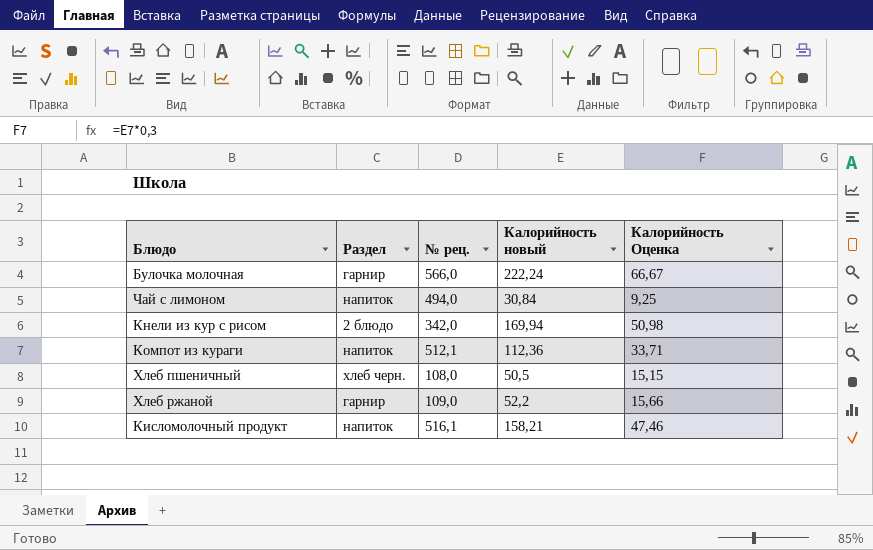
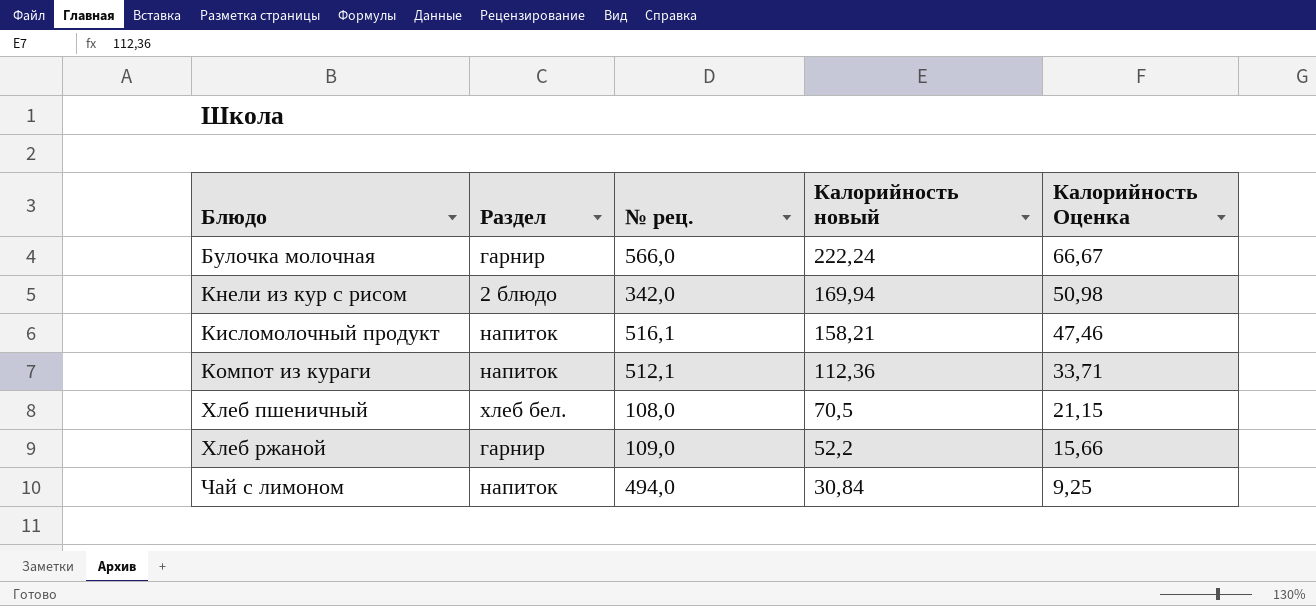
row order: none -> Калорийность новый descending
Хлеб пшеничный | Раздел: хлеб черн. -> хлеб бел.
Хлеб пшеничный | Калорийность новый: 50,5 -> 70,5
Хлеб пшеничный | Калорийность Оценка: 15,15 -> 21,15

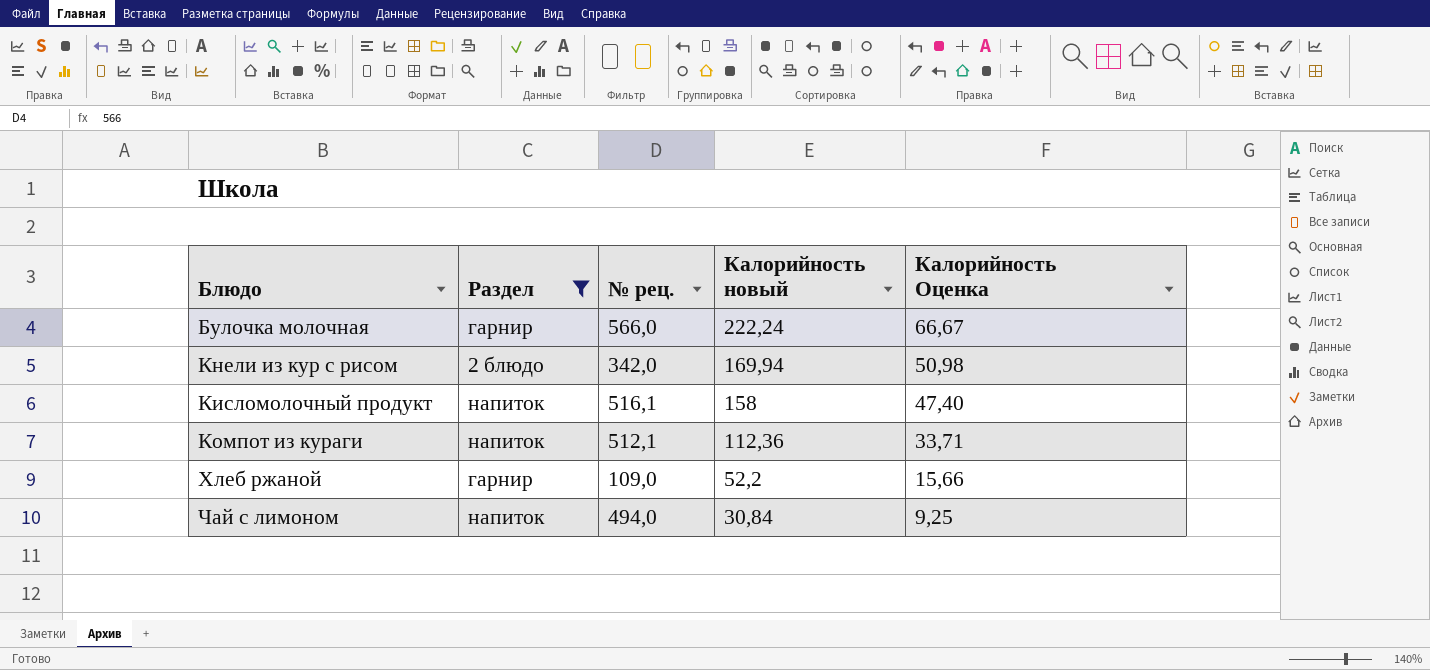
filter: none -> Раздел != хлеб бел.
Кисломолочный продукт | Калорийность новый: 158,21 -> 158
Кисломолочный продукт | Калорийность Оценка: 47,46 -> 47,40

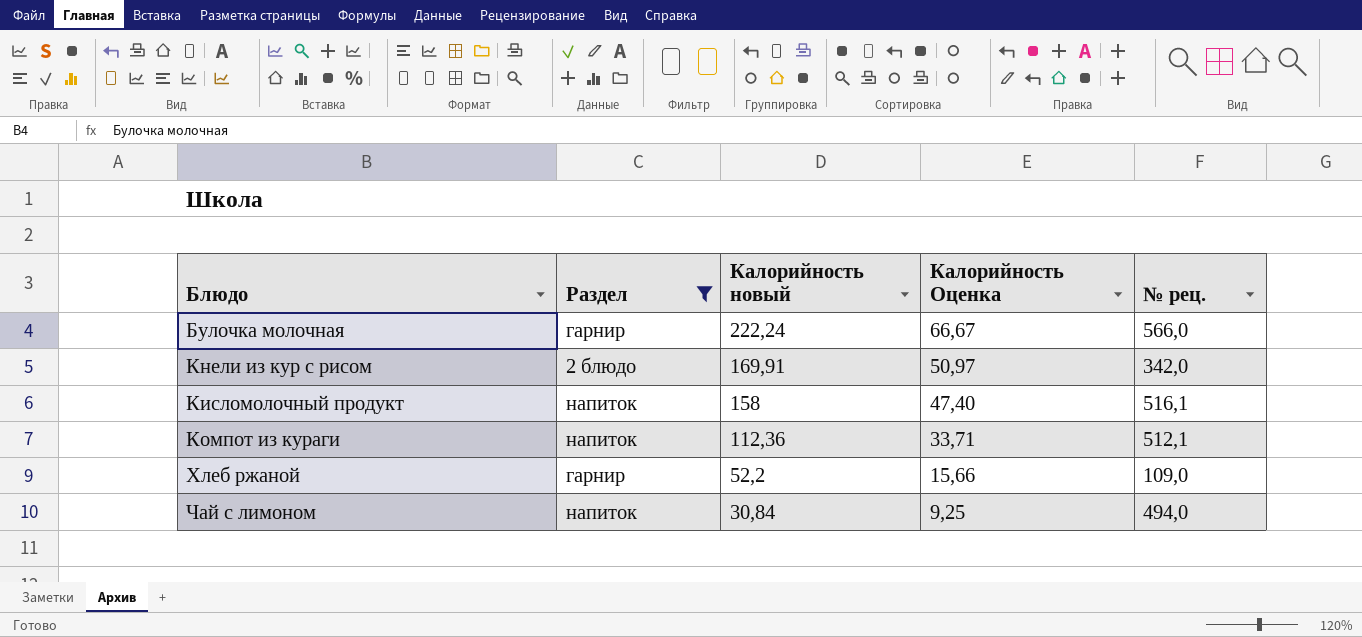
column № рец. | position: 3 -> 5
Кнели из кур с рисом | Калорийность новый: 169,94 -> 169,91
Кнели из кур с рисом | Калорийность Оценка: 50,98 -> 50,97

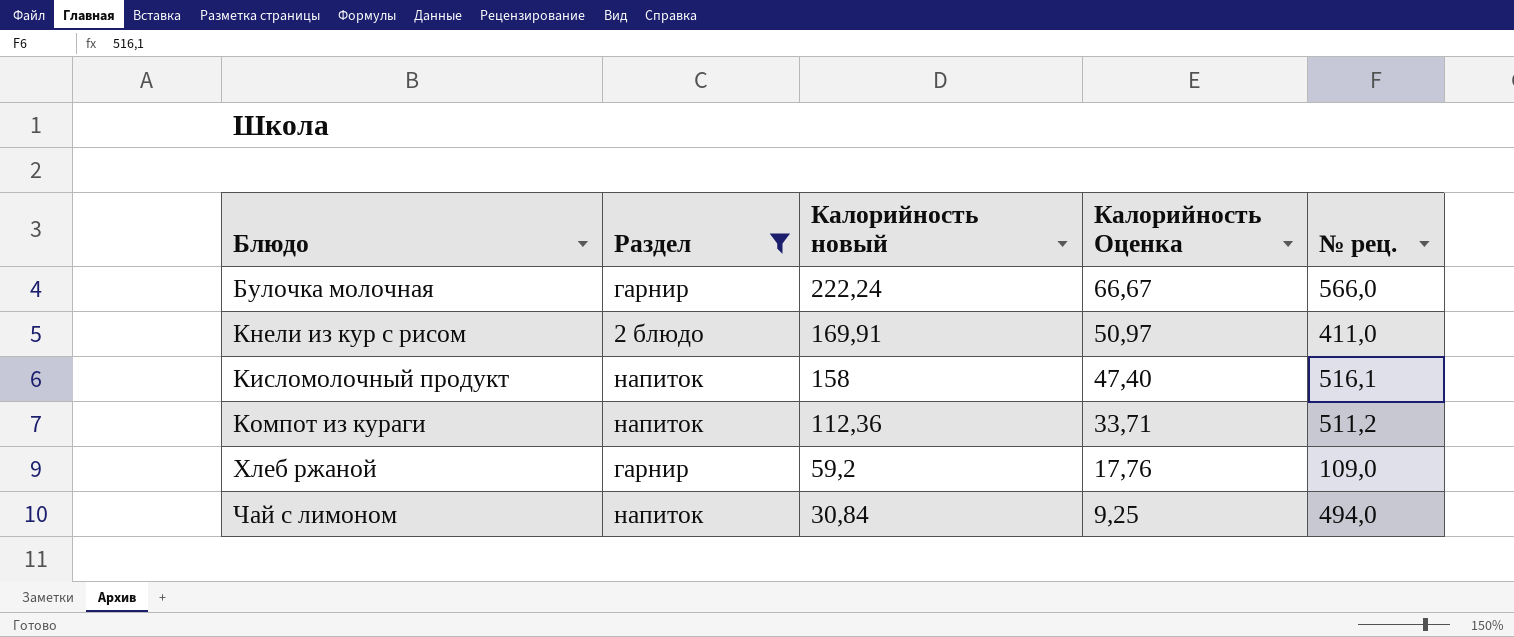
Кнели из кур с рисом | № рец.: 342,0 -> 411,0
Компот из кураги | № рец.: 512,1 -> 511,2
Хлеб ржаной | Калорийность новый: 52,2 -> 59,2
Хлеб ржаной | Калорийность Оценка: 15,66 -> 17,76

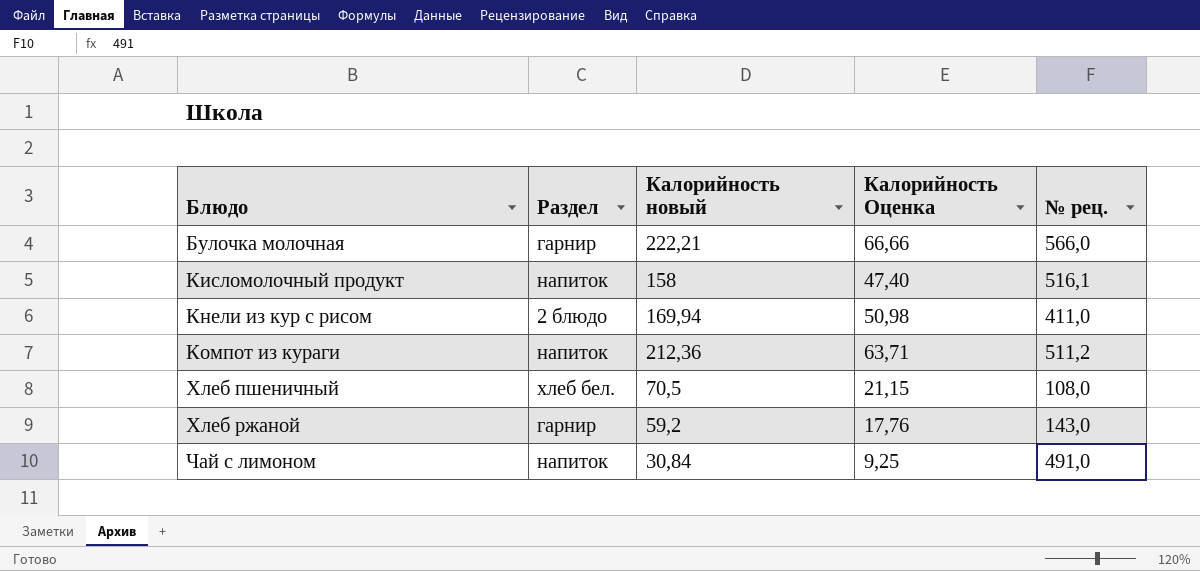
filter: Раздел != хлеб бел. -> none
row order: Калорийность новый descending -> Блюдо ascending
Булочка молочная | Калорийность новый: 222,24 -> 222,21
Булочка молочная | Калорийность Оценка: 66,67 -> 66,66
Кнели из кур с рисом | Калорийность новый: 169,91 -> 169,94
Кнели из кур с рисом | Калорийность Оценка: 50,97 -> 50,98
Компот из кураги | Калорийность новый: 112,36 -> 212,36
Компот из кураги | Калорийность Оценка: 33,71 -> 63,71
Хлеб ржаной | № рец.: 109,0 -> 143,0
Чай с лимоном | № рец.: 494,0 -> 491,0

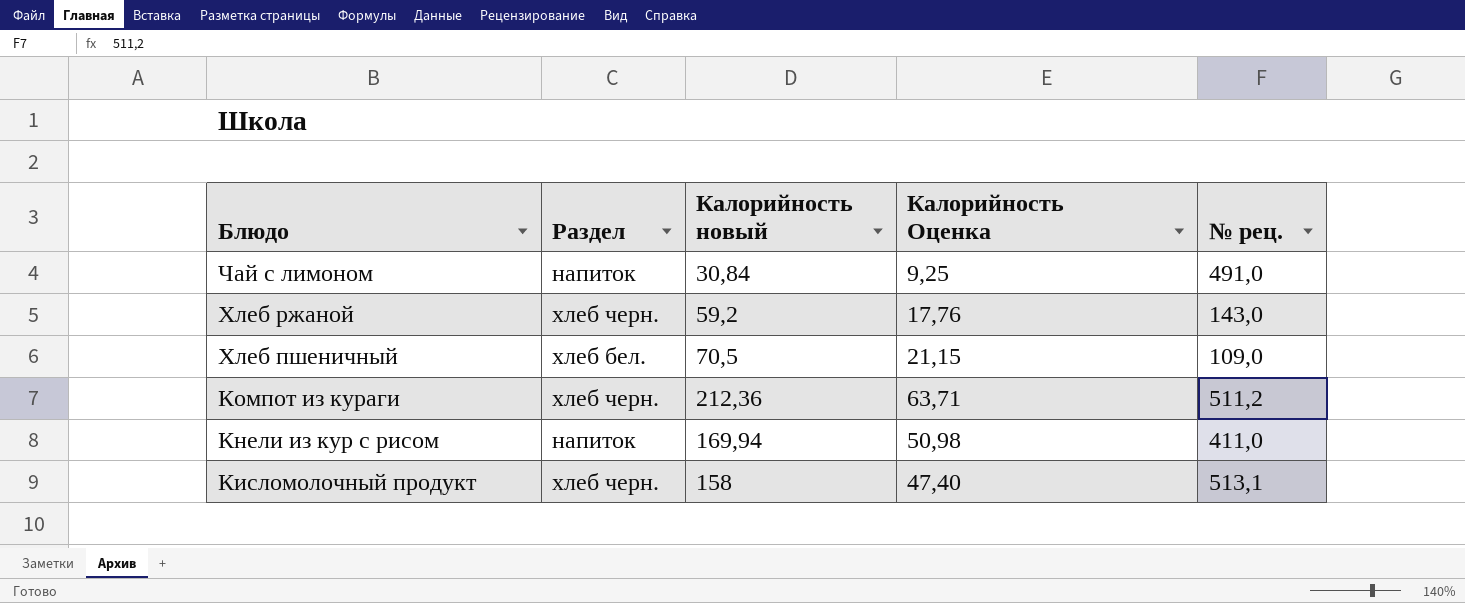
row order: Блюдо ascending -> Блюдо descending
row Булочка молочная: гарнир | 222,21 | 66,66 | 566,0 -> none
Хлеб ржаной | Раздел: гарнир -> хлеб черн.
Хлеб пшеничный | № рец.: 108,0 -> 109,0
Компот из кураги | Раздел: напиток -> хлеб черн.
Кнели из кур с рисом | Раздел: 2 блюдо -> напиток
Кисломолочный продукт | Раздел: напиток -> хлеб черн.
Кисломолочный продукт | № рец.: 516,1 -> 513,1

